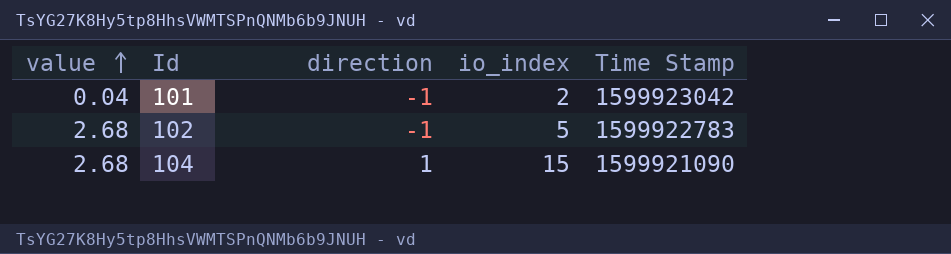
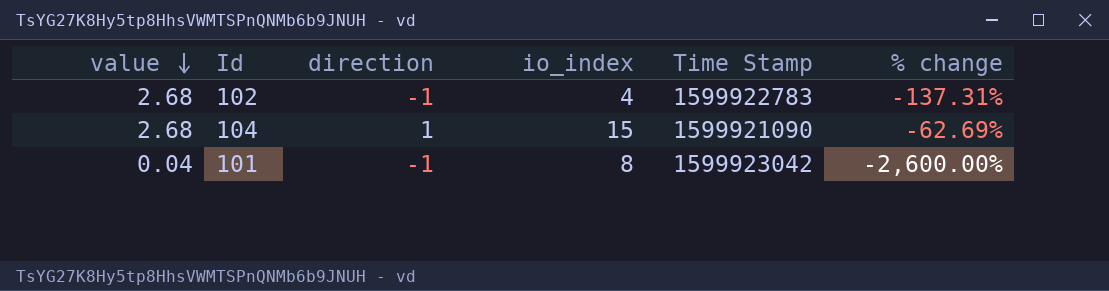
row order: value ascending -> value descending
column % change | formula: none -> ([direction] - [value]) / [value]
102 | io_index: 5 -> 4
101 | io_index: 2 -> 8

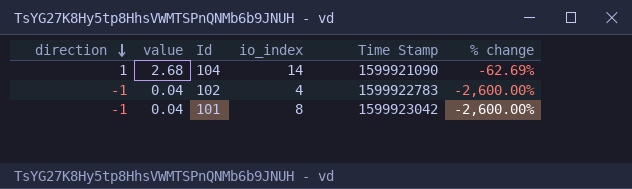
row order: value descending -> direction descending
column direction | position: 3 -> 1
104 | io_index: 15 -> 14
102 | value: 2.68 -> 0.04
102 | % change: -137.31% -> -2,600.00%

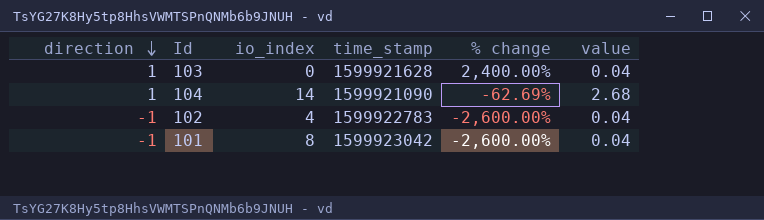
column name: Time Stamp -> time_stamp
column value | position: 2 -> 6
row 103: none -> 1 | 0 | 1599921628 | 2,400.00% | 0.04

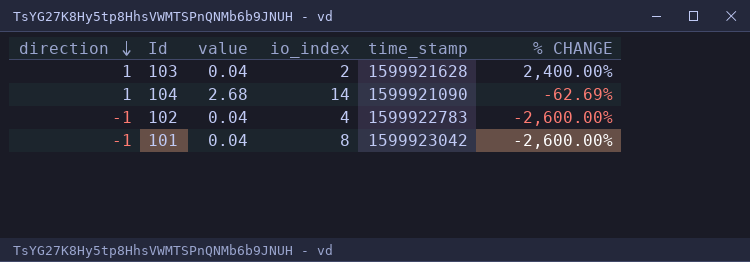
column value | position: 6 -> 3
column name: % change -> % CHANGE
103 | io_index: 0 -> 2

